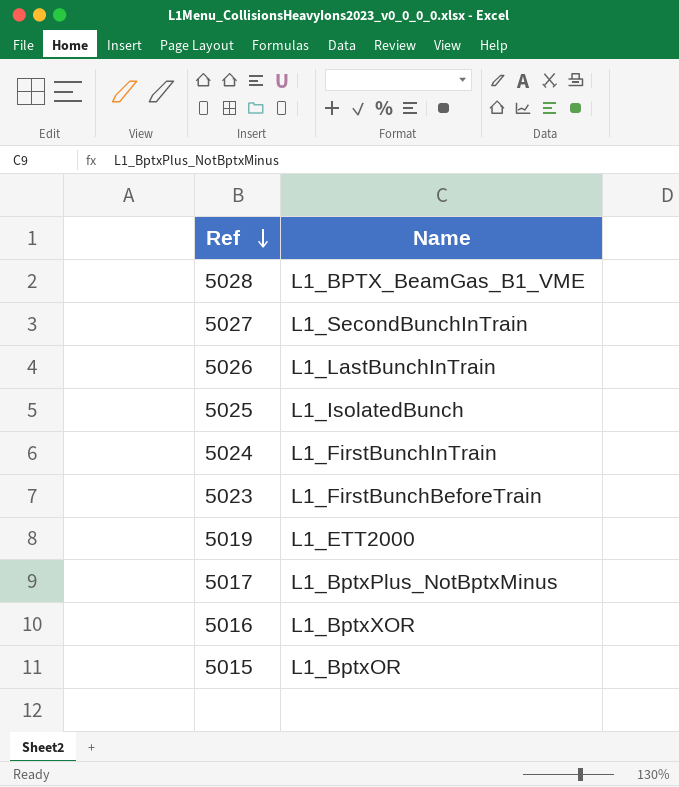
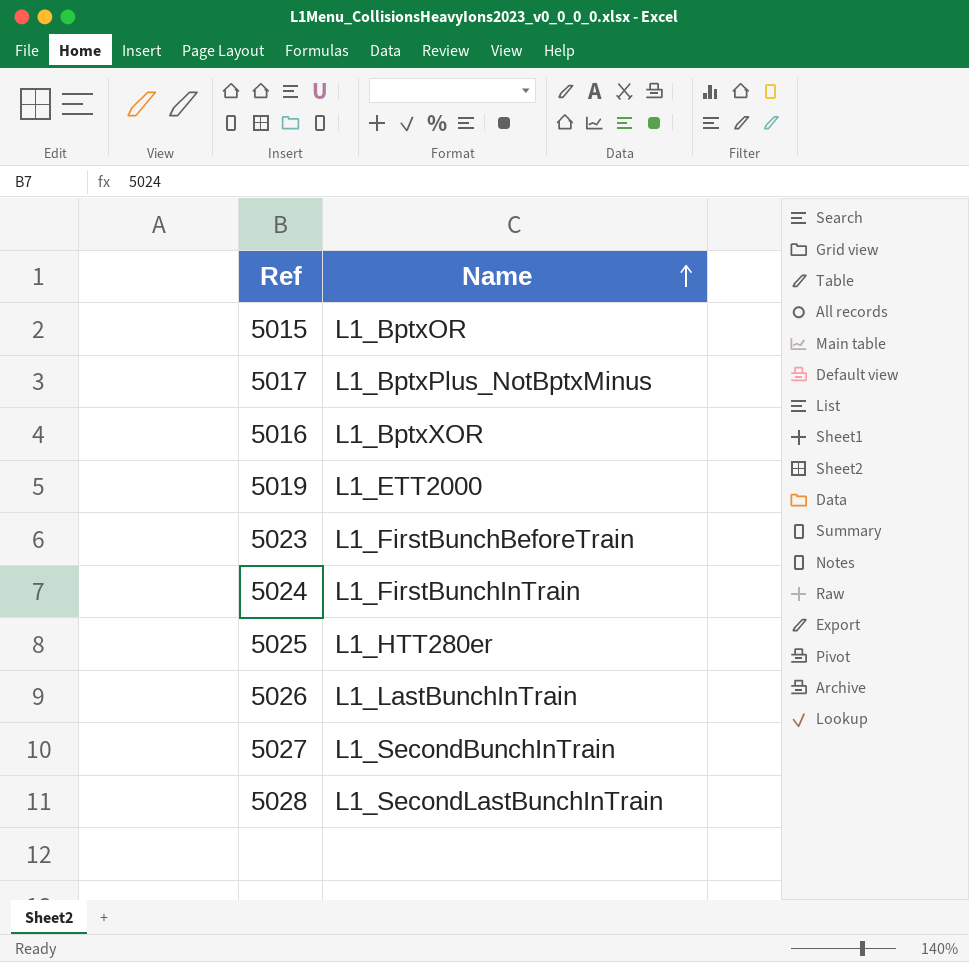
row order: Ref descending -> Name ascending
5025 | Name: L1_IsolatedBunch -> L1_HTT280er
5028 | Name: L1_BPTX_BeamGas_B1_VME -> L1_SecondLastBunchInTrain

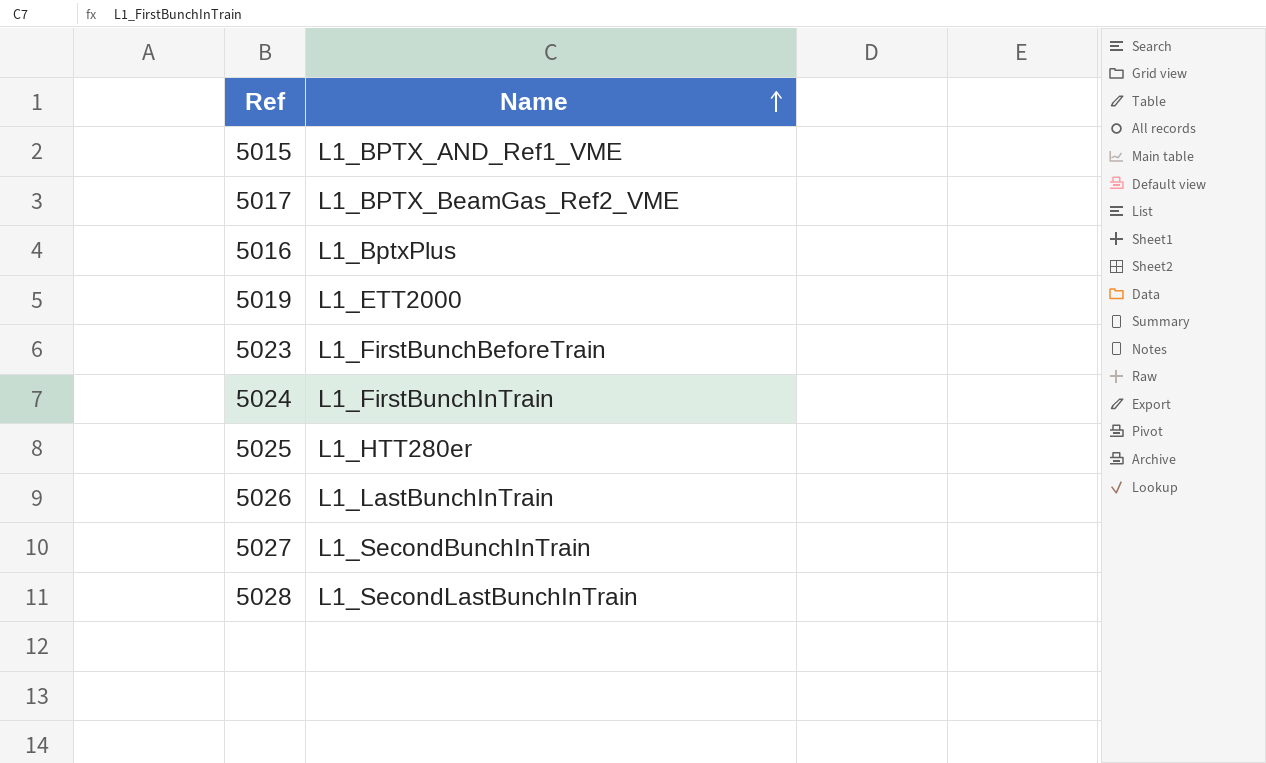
5015 | Name: L1_BptxOR -> L1_BPTX_AND_Ref1_VME
5017 | Name: L1_BptxPlus_NotBptxMinus -> L1_BPTX_BeamGas_Ref2_VME
5016 | Name: L1_BptxXOR -> L1_BptxPlus

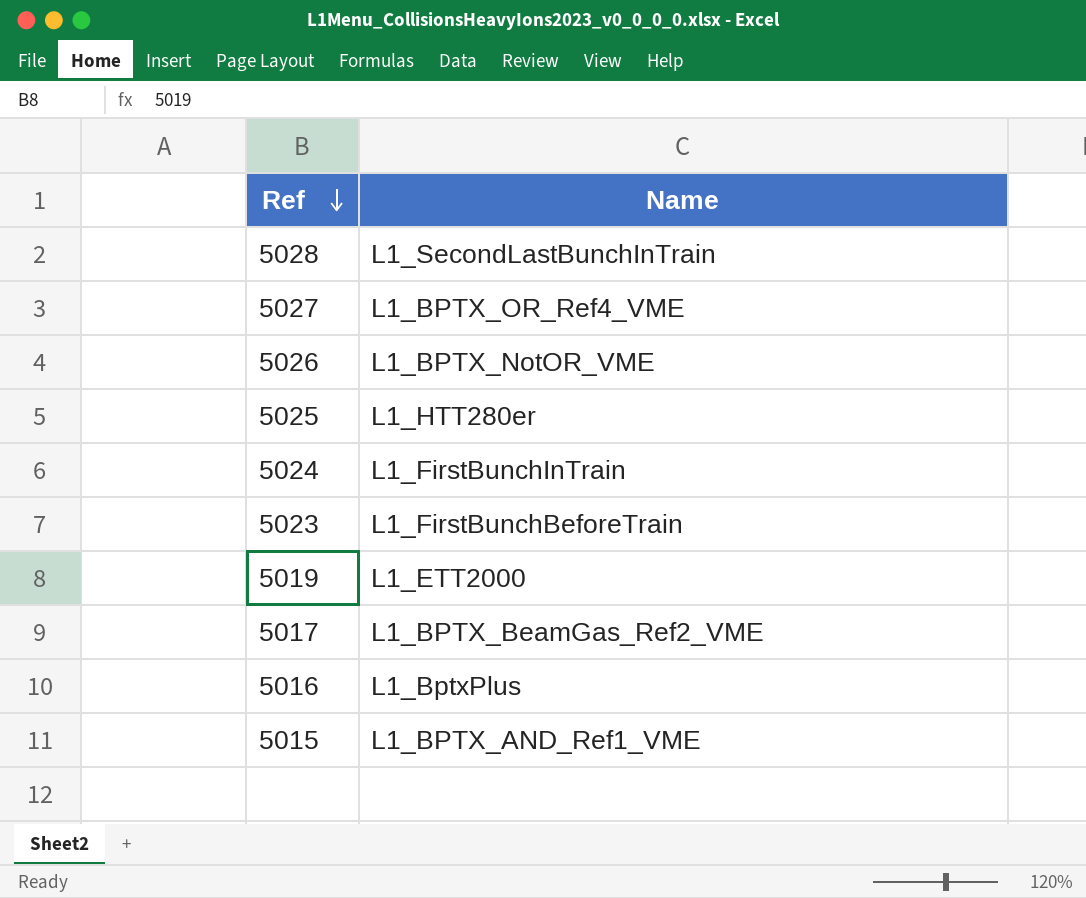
row order: Name ascending -> Ref descending
5027 | Name: L1_SecondBunchInTrain -> L1_BPTX_OR_Ref4_VME
5026 | Name: L1_LastBunchInTrain -> L1_BPTX_NotOR_VME

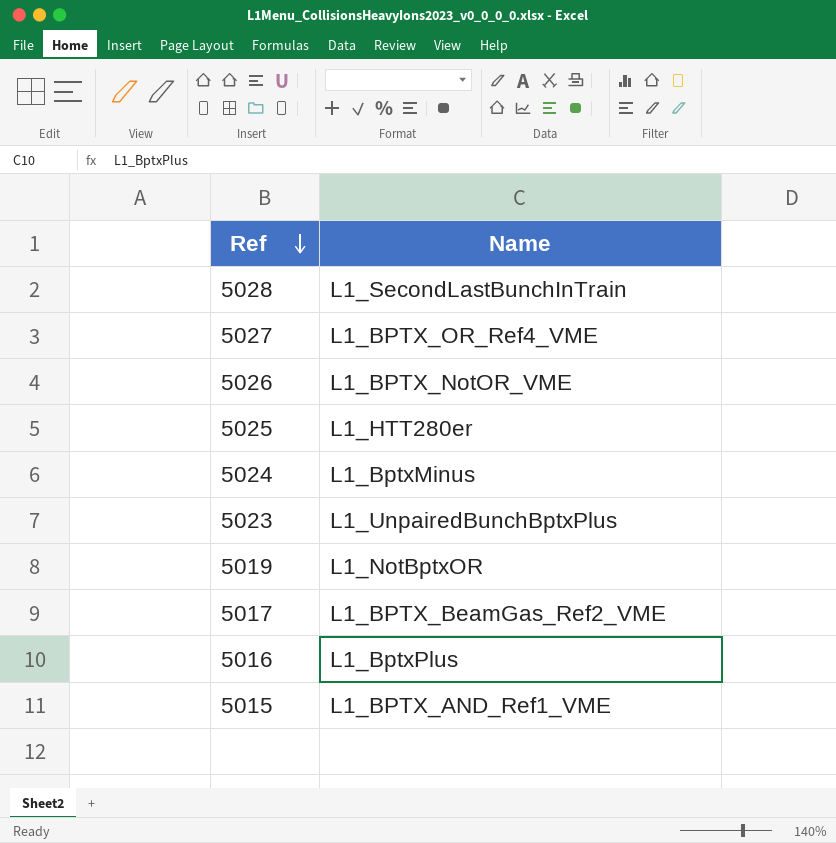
5024 | Name: L1_FirstBunchInTrain -> L1_BptxMinus
5023 | Name: L1_FirstBunchBeforeTrain -> L1_UnpairedBunchBptxPlus
5019 | Name: L1_ETT2000 -> L1_NotBptxOR

